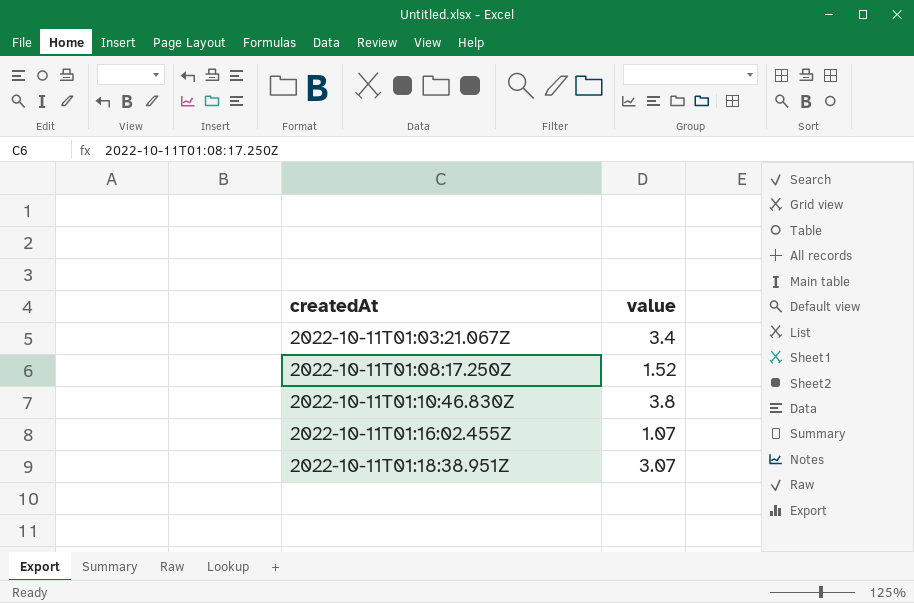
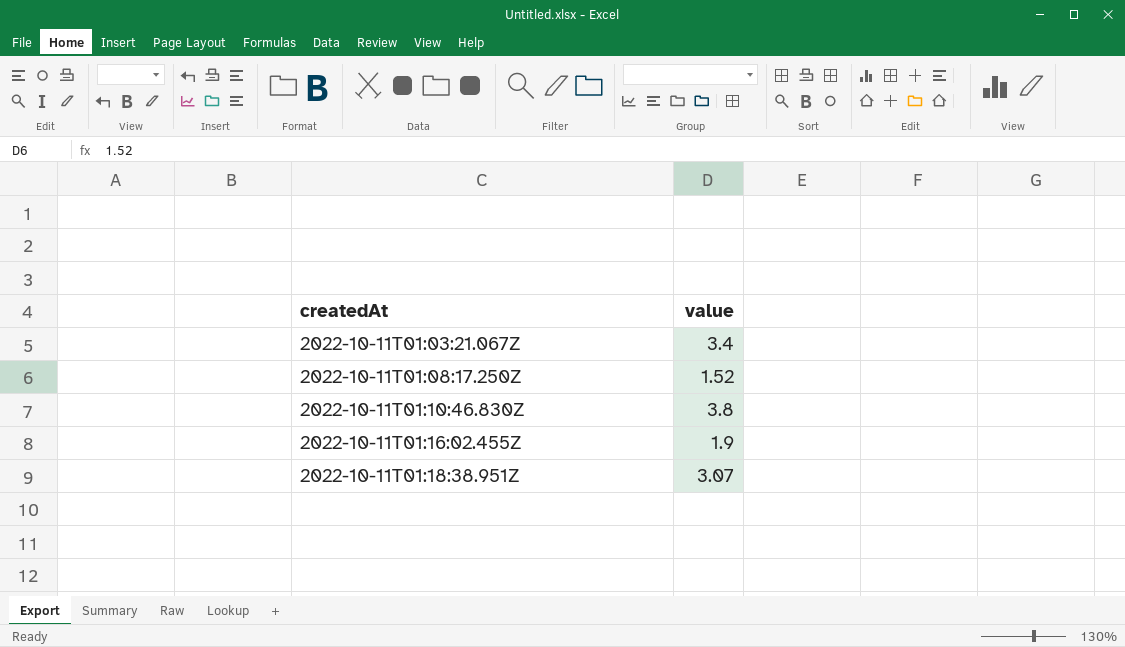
2022-10-11T01:16:02.455Z | value: 1.07 -> 1.9

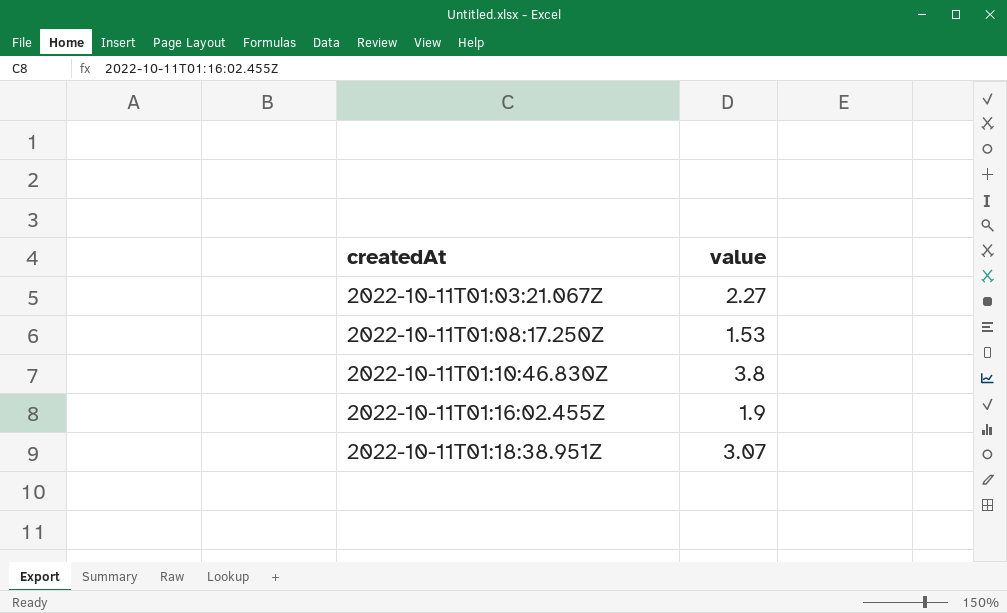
2022-10-11T01:03:21.067Z | value: 3.4 -> 2.27
2022-10-11T01:08:17.250Z | value: 1.52 -> 1.53

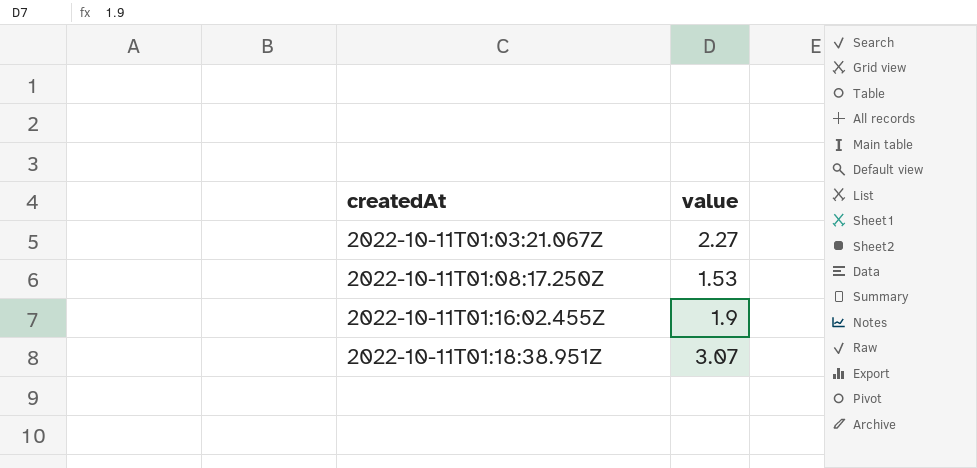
row 2022-10-11T01:10:46.830Z: 3.8 -> none

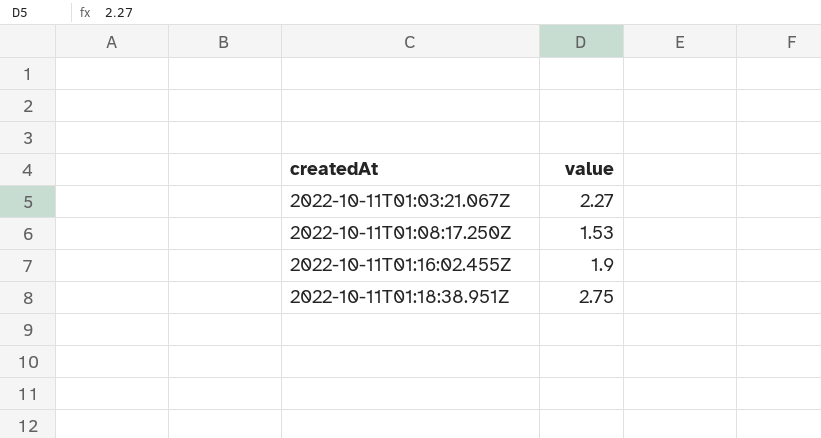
2022-10-11T01:18:38.951Z | value: 3.07 -> 2.75

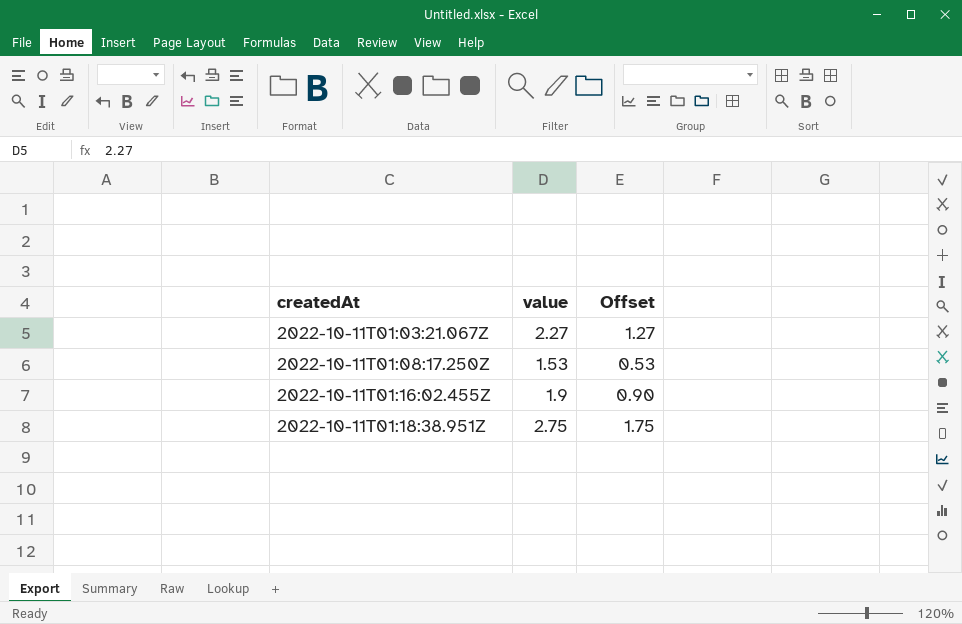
column Offset | formula: none -> [value] - 1

